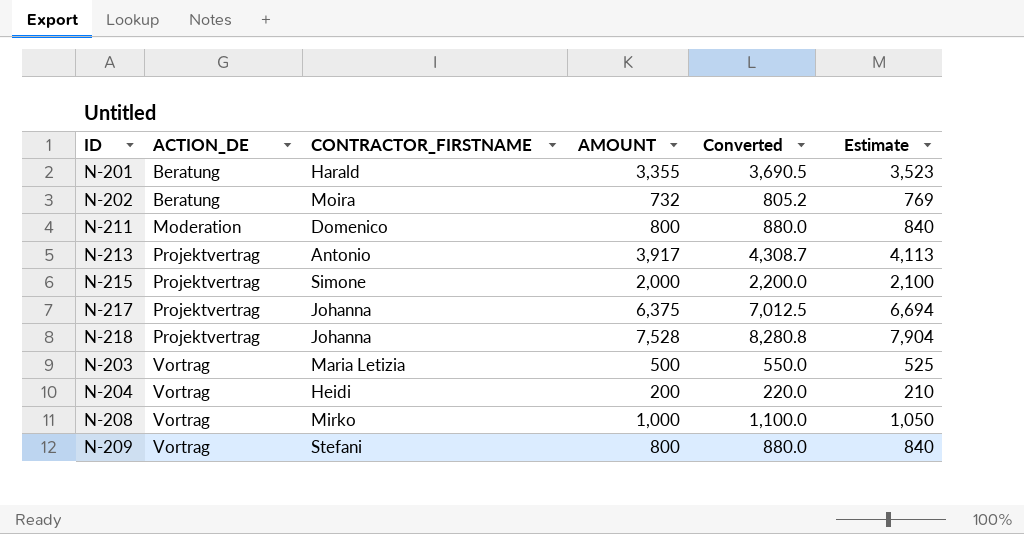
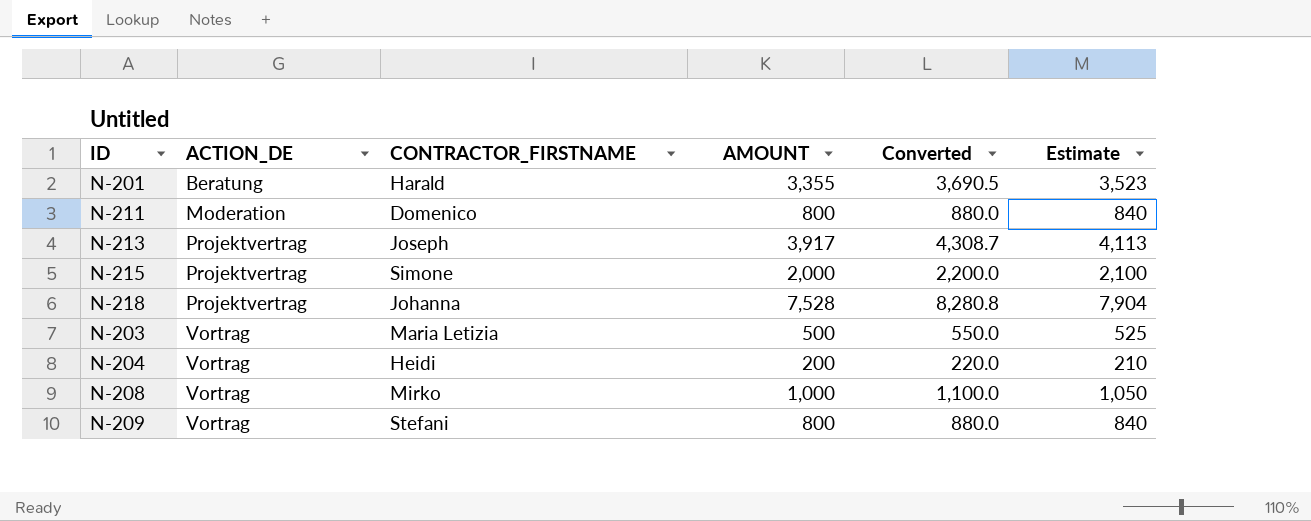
row N-202: Beratung | Moira | 732 | 805.2 | 769 -> none
row N-217: Projektvertrag | Johanna | 6,375 | 7,012.5 | 6,694 -> none
N-213 | CONTRACTOR_FIRSTNAME: Antonio -> Joseph

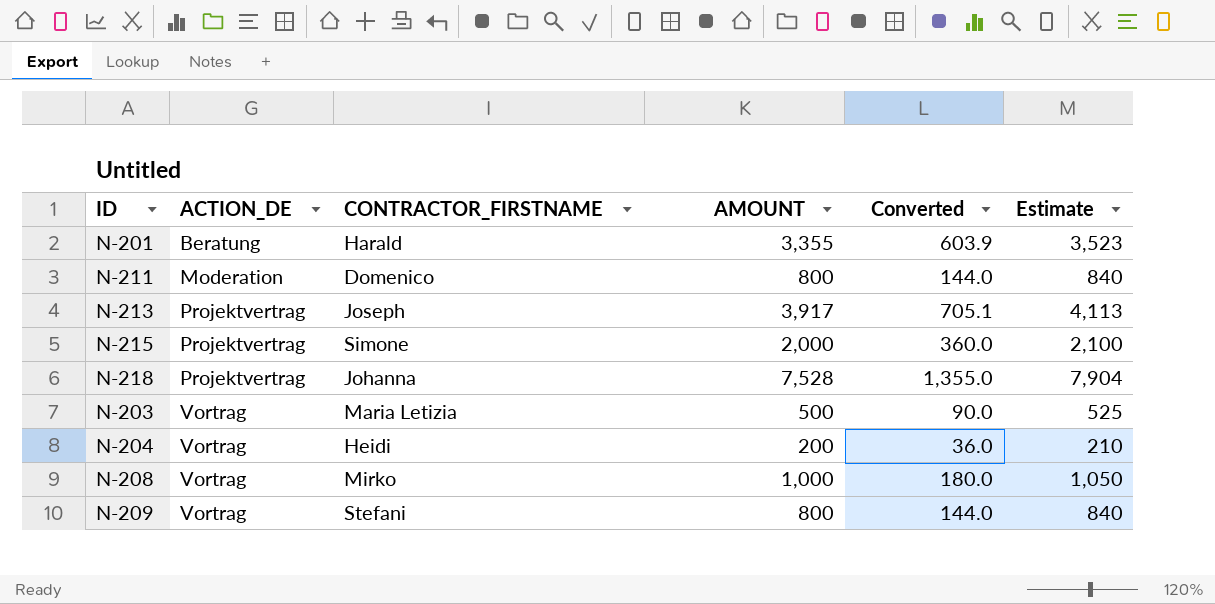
column Converted | formula: [AMOUNT] * 1.1 -> [AMOUNT] * 0.18

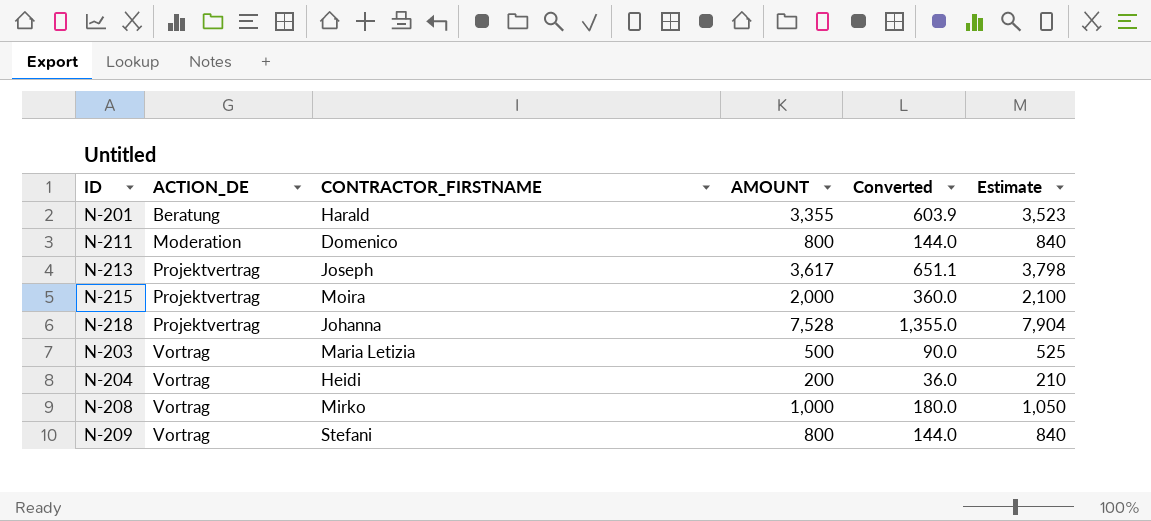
N-213 | AMOUNT: 3,917 -> 3,617
N-213 | Converted: 705.1 -> 651.1
N-213 | Estimate: 4,113 -> 3,798
N-215 | CONTRACTOR_FIRSTNAME: Simone -> Moira

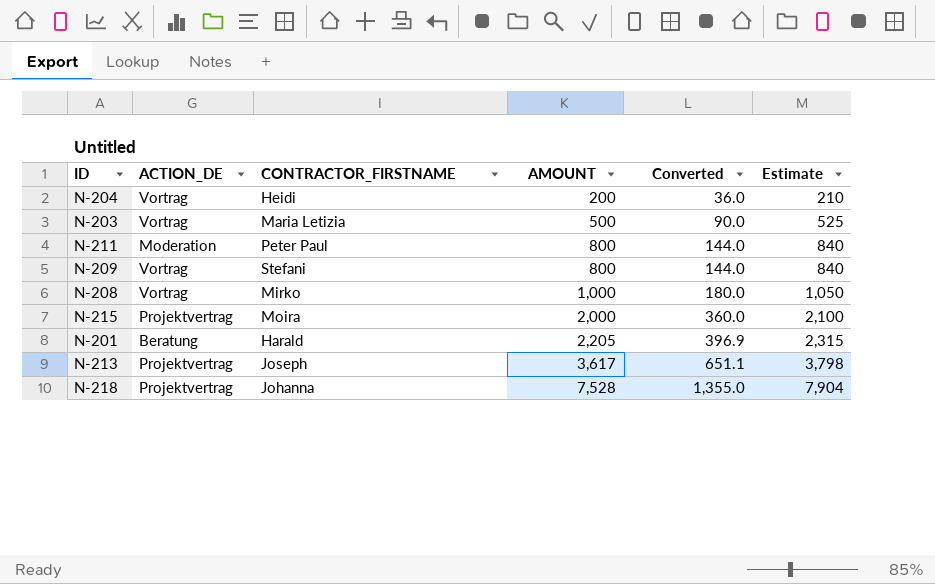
row order: ACTION_DE ascending -> AMOUNT ascending
N-211 | CONTRACTOR_FIRSTNAME: Domenico -> Peter Paul
N-201 | AMOUNT: 3,355 -> 2,205
N-201 | Converted: 603.9 -> 396.9
N-201 | Estimate: 3,523 -> 2,315

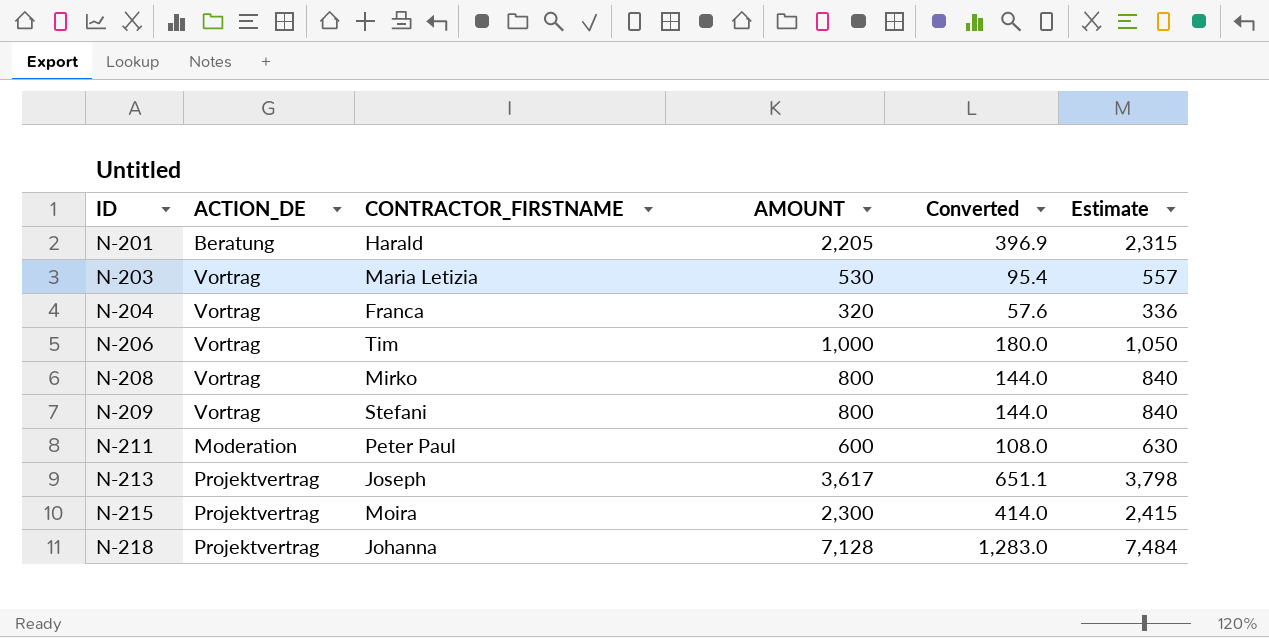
row order: AMOUNT ascending -> ID ascending
N-203 | AMOUNT: 500 -> 530
N-203 | Converted: 90.0 -> 95.4
N-203 | Estimate: 525 -> 557
N-204 | CONTRACTOR_FIRSTNAME: Heidi -> Franca
N-204 | AMOUNT: 200 -> 320
N-204 | Converted: 36.0 -> 57.6
N-204 | Estimate: 210 -> 336
row N-206: none -> Vortrag | Tim | 1,000 | 180.0 | 1,050
N-208 | AMOUNT: 1,000 -> 800
N-208 | Converted: 180.0 -> 144.0
N-208 | Estimate: 1,050 -> 840
N-211 | AMOUNT: 800 -> 600
N-211 | Converted: 144.0 -> 108.0
N-211 | Estimate: 840 -> 630
N-215 | AMOUNT: 2,000 -> 2,300
N-215 | Converted: 360.0 -> 414.0
N-215 | Estimate: 2,100 -> 2,415
N-218 | AMOUNT: 7,528 -> 7,128
N-218 | Converted: 1,355.0 -> 1,283.0
N-218 | Estimate: 7,904 -> 7,484

